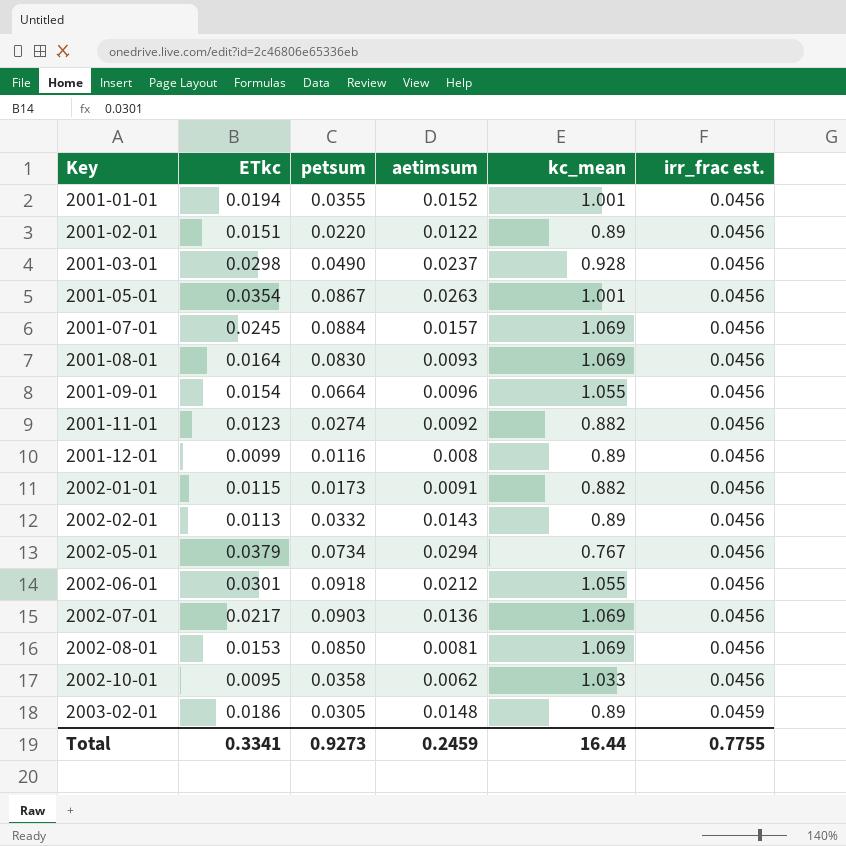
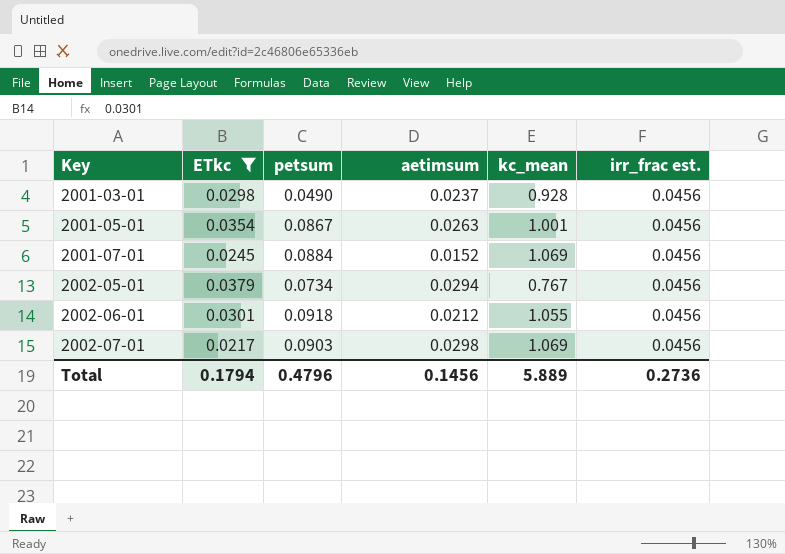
filter: none -> ETkc >= 0.0217
2001-07-01 | aetimsum: 0.0157 -> 0.0152
2002-07-01 | aetimsum: 0.0136 -> 0.0298
Total | ETkc: 0.3341 -> 0.1794
Total | petsum: 0.9273 -> 0.4796
Total | aetimsum: 0.2459 -> 0.1456
Total | kc_mean: 16.44 -> 5.889
Total | irr_frac est.: 0.7755 -> 0.2736

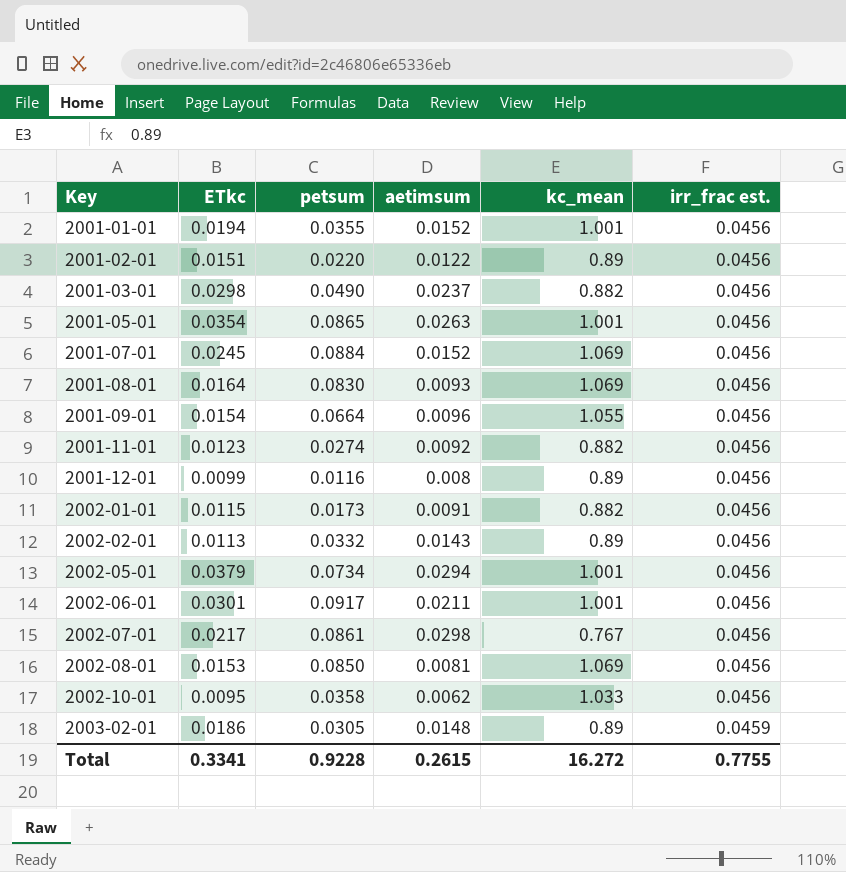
filter: ETkc >= 0.0217 -> none
2001-03-01 | kc_mean: 0.928 -> 0.882
2001-05-01 | petsum: 0.0867 -> 0.0865
2002-05-01 | kc_mean: 0.767 -> 1.001
2002-06-01 | petsum: 0.0918 -> 0.0917
2002-06-01 | aetimsum: 0.0212 -> 0.0211
2002-06-01 | kc_mean: 1.055 -> 1.001
2002-07-01 | petsum: 0.0903 -> 0.0861
2002-07-01 | kc_mean: 1.069 -> 0.767
Total | ETkc: 0.1794 -> 0.3341
Total | petsum: 0.4796 -> 0.9228
Total | aetimsum: 0.1456 -> 0.2615
Total | kc_mean: 5.889 -> 16.272
Total | irr_frac est.: 0.2736 -> 0.7755

